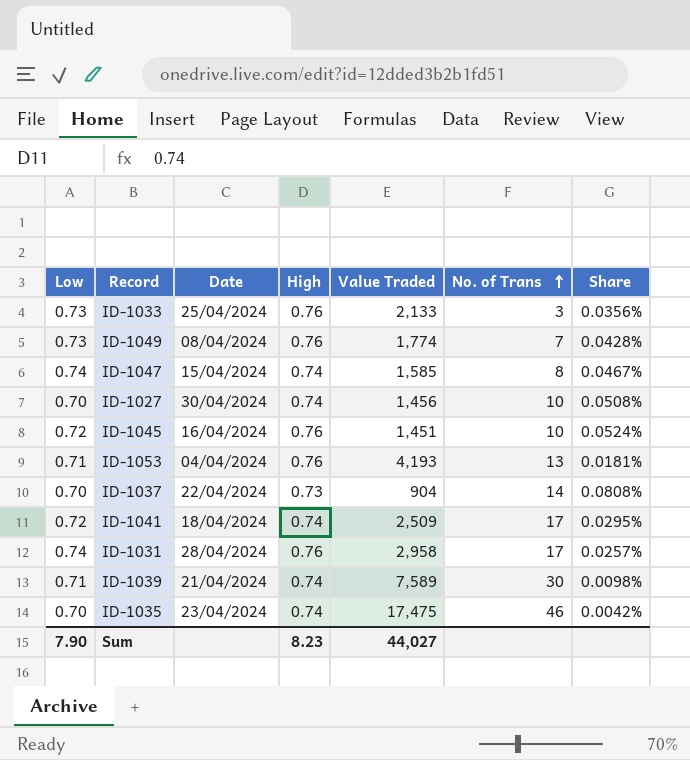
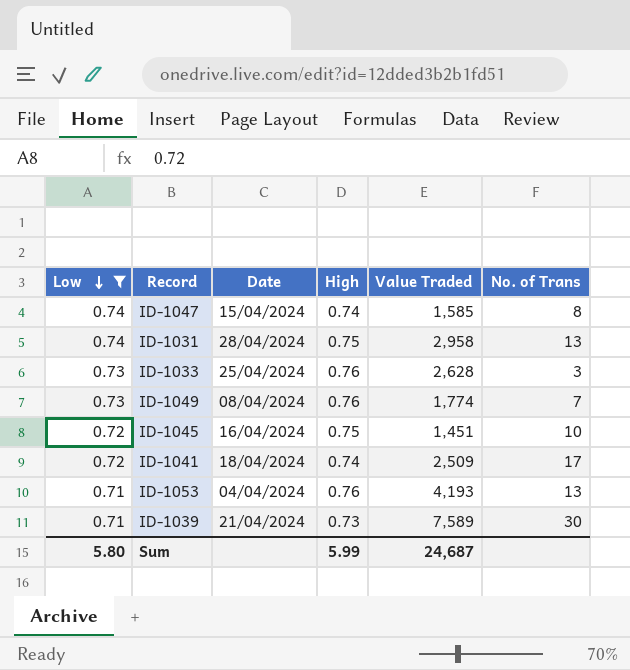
filter: none -> Low != 0.70
row order: No. of Trans ascending -> Low descending
column Share | formula: [High] / [Value Traded] -> none
ID-1031 | High: 0.76 -> 0.75
ID-1031 | No. of Trans: 17 -> 13
ID-1033 | Value Traded: 2,133 -> 2,628
ID-1045 | High: 0.76 -> 0.75
ID-1039 | High: 0.74 -> 0.73
Sum | Low: 7.90 -> 5.80
Sum | High: 8.23 -> 5.99
Sum | Value Traded: 44,027 -> 24,687

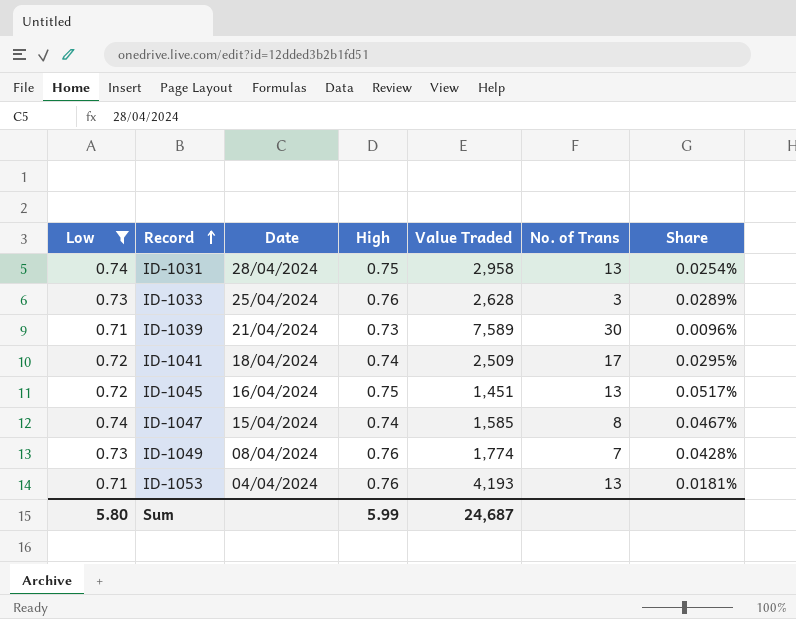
row order: Low descending -> Record ascending
column Share | formula: none -> [High] / [Value Traded]
ID-1045 | No. of Trans: 10 -> 13

